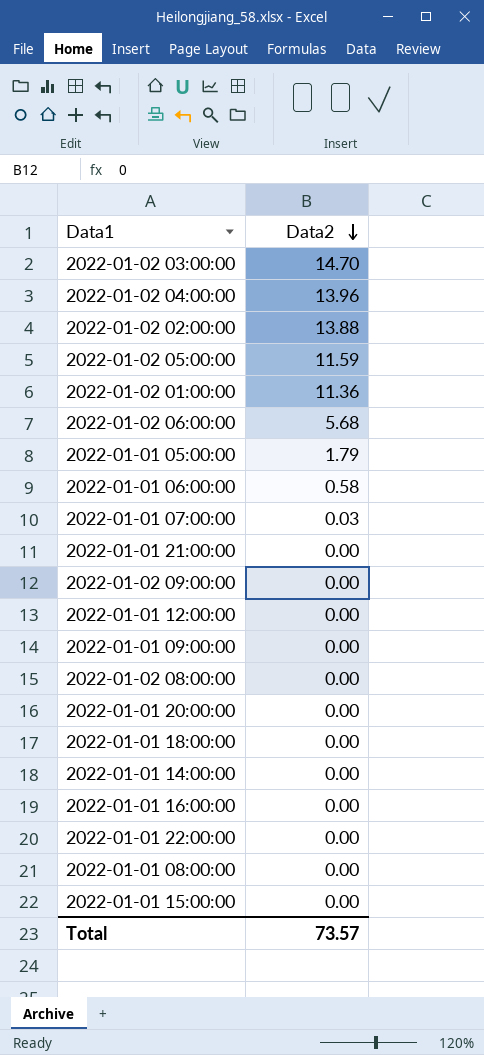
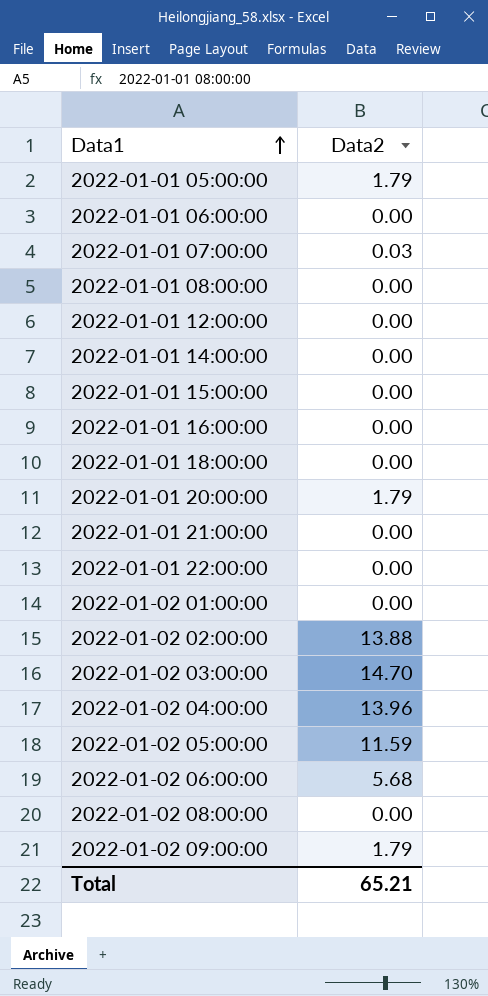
row order: Data2 descending -> Data1 ascending
row 2022-01-01 09:00:00: 0.00 -> none
2022-01-01 06:00:00 | Data2: 0.58 -> 0.00
2022-01-01 20:00:00 | Data2: 0.00 -> 1.79
2022-01-02 01:00:00 | Data2: 11.36 -> 0.00
2022-01-02 09:00:00 | Data2: 0.00 -> 1.79
Total | Data2: 73.57 -> 65.21

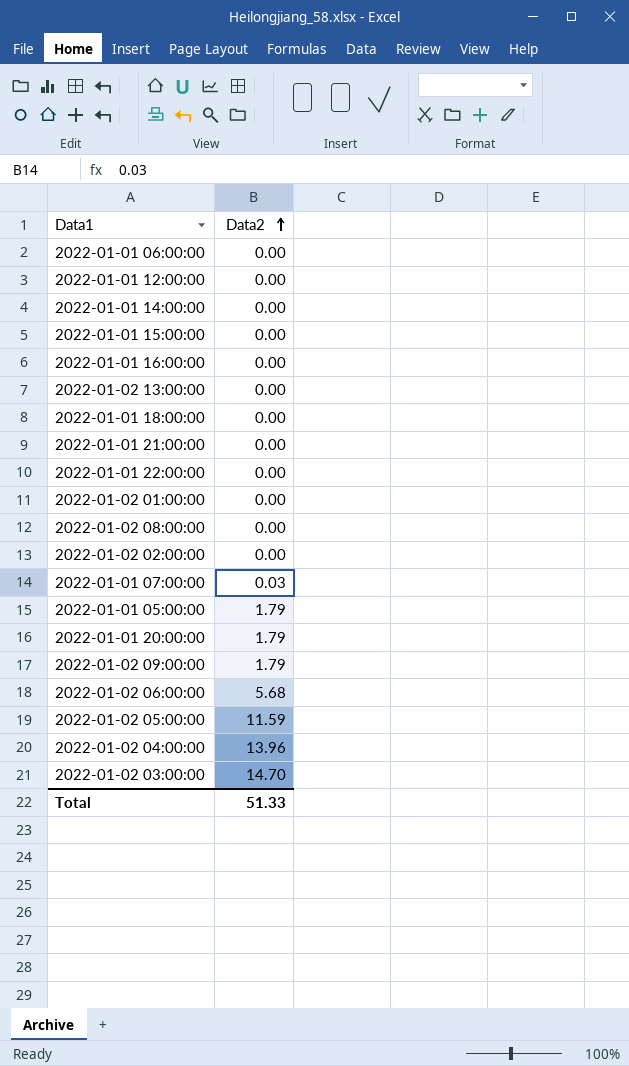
row order: Data1 ascending -> Data2 ascending
row 2022-01-01 08:00:00: 0.00 -> none
row 2022-01-02 13:00:00: none -> 0.00
2022-01-02 02:00:00 | Data2: 13.88 -> 0.00
Total | Data2: 65.21 -> 51.33

